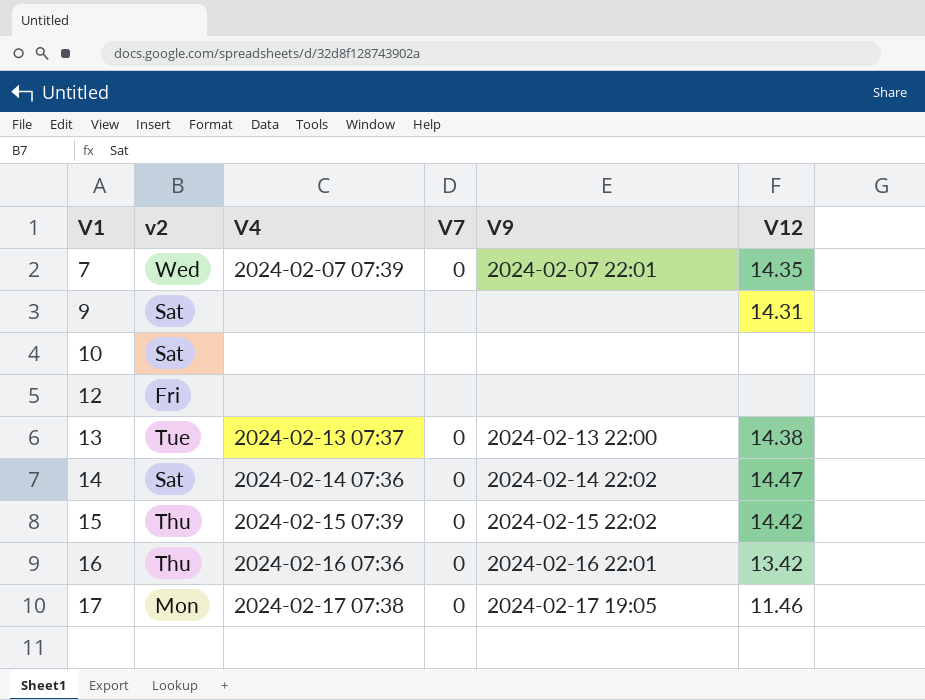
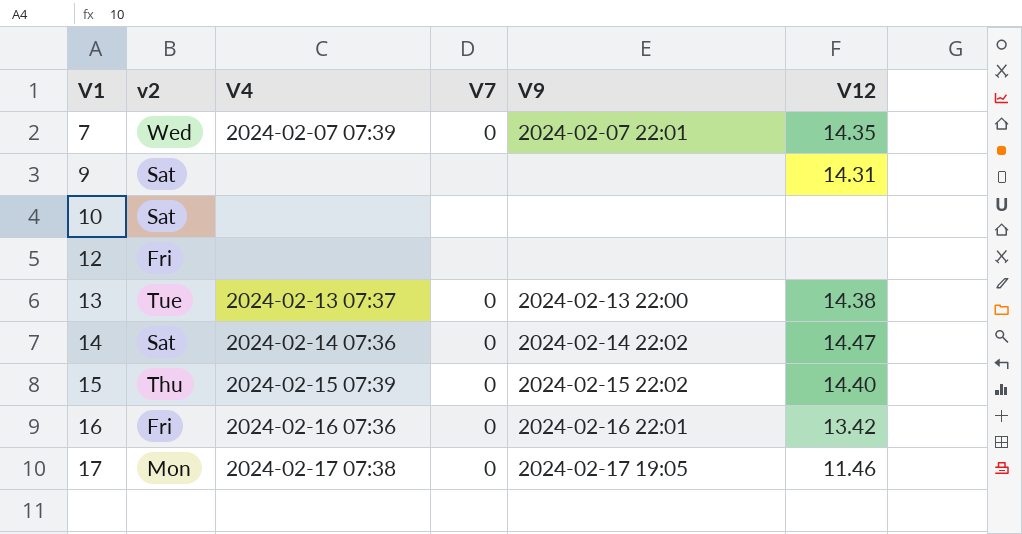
15 | V12: 14.42 -> 14.40
16 | v2: Thu -> Fri

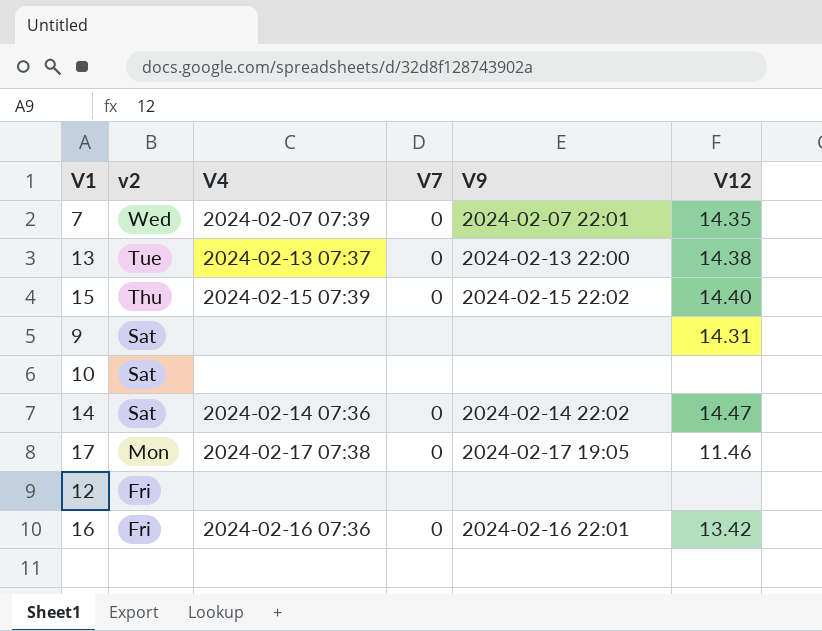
row order: V1 ascending -> v2 descending

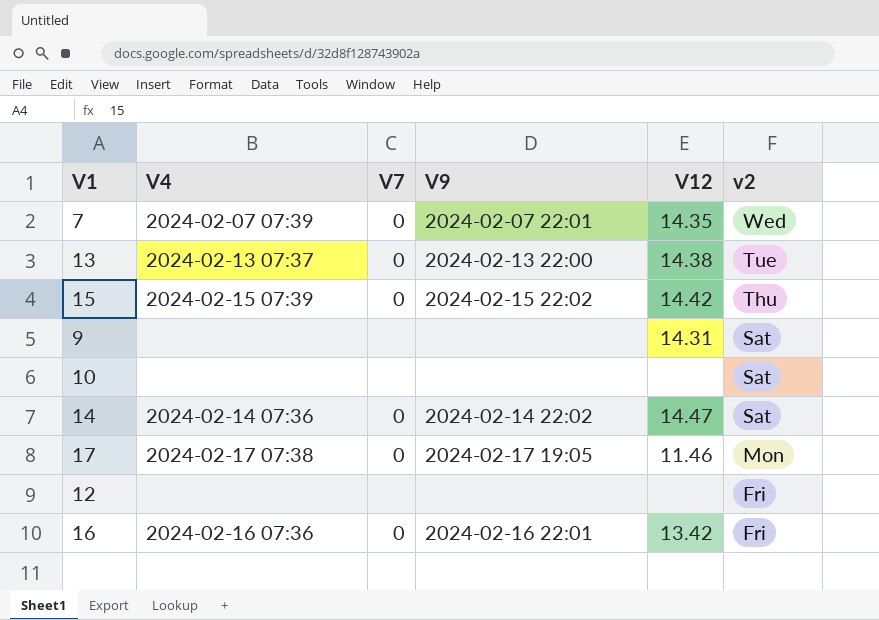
column v2 | position: 2 -> 6
15 | V12: 14.40 -> 14.42

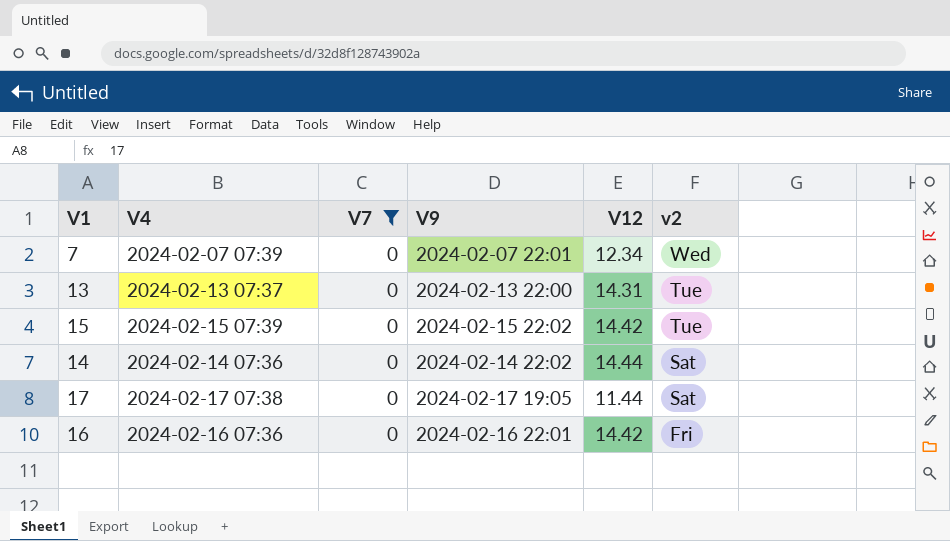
filter: none -> V7 = 0
7 | V12: 14.35 -> 12.34
13 | V12: 14.38 -> 14.31
15 | v2: Thu -> Tue
14 | V12: 14.47 -> 14.44
17 | V12: 11.46 -> 11.44
17 | v2: Mon -> Sat
16 | V12: 13.42 -> 14.42

